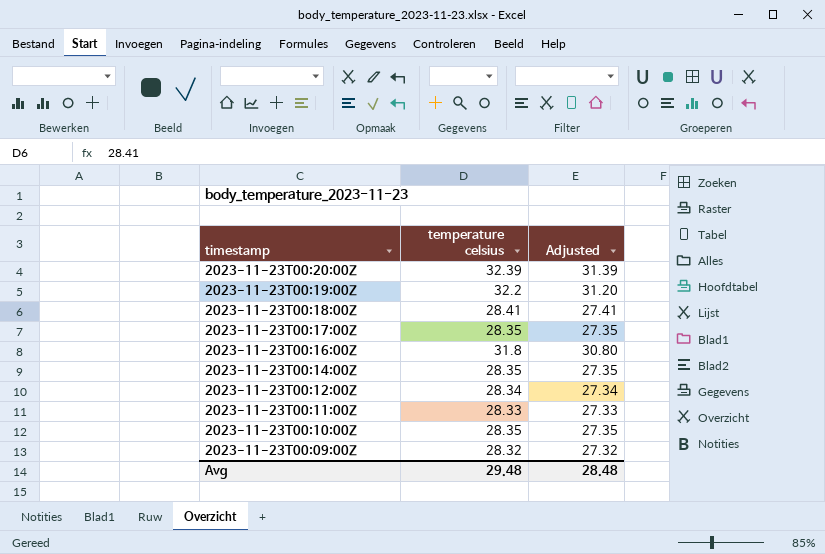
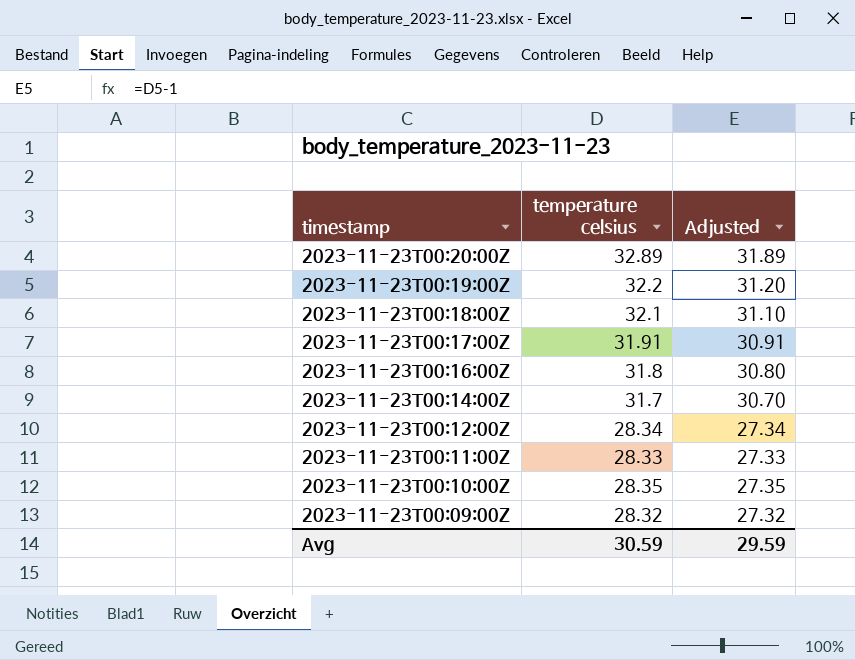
2023-11-23T00:20:00Z | temperature celsius: 32.39 -> 32.89
2023-11-23T00:20:00Z | Adjusted: 31.39 -> 31.89
2023-11-23T00:18:00Z | temperature celsius: 28.41 -> 32.1
2023-11-23T00:18:00Z | Adjusted: 27.41 -> 31.10
2023-11-23T00:17:00Z | temperature celsius: 28.35 -> 31.91
2023-11-23T00:17:00Z | Adjusted: 27.35 -> 30.91
2023-11-23T00:14:00Z | temperature celsius: 28.35 -> 31.7
2023-11-23T00:14:00Z | Adjusted: 27.35 -> 30.70
Avg | temperature celsius: 29.48 -> 30.59
Avg | Adjusted: 28.48 -> 29.59

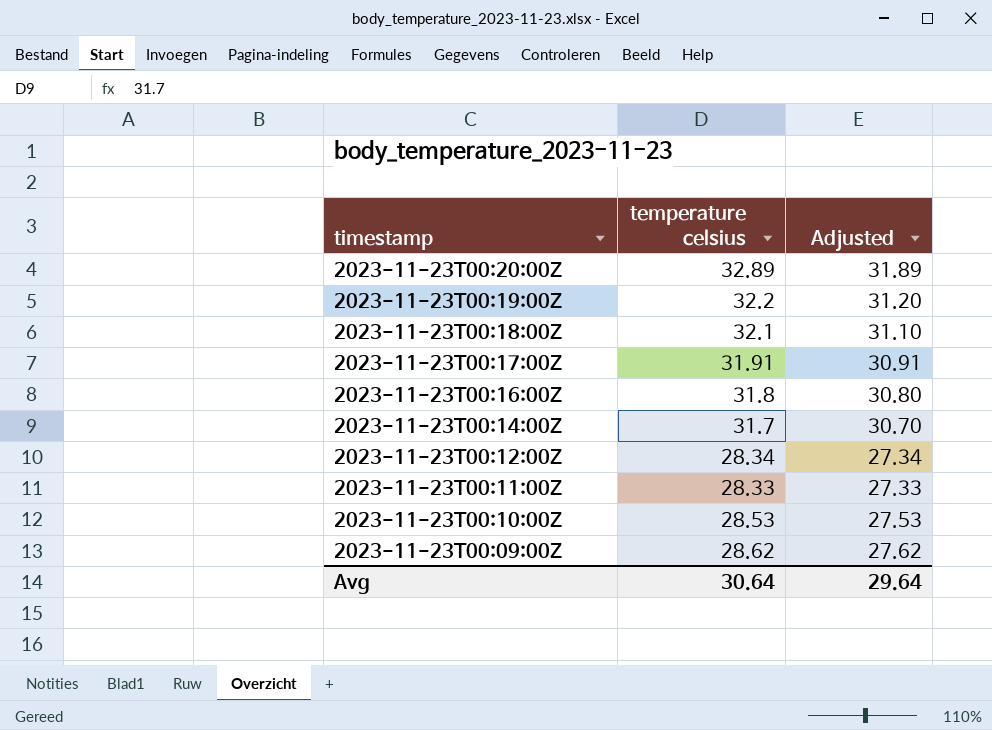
2023-11-23T00:10:00Z | temperature celsius: 28.35 -> 28.53
2023-11-23T00:10:00Z | Adjusted: 27.35 -> 27.53
2023-11-23T00:09:00Z | temperature celsius: 28.32 -> 28.62
2023-11-23T00:09:00Z | Adjusted: 27.32 -> 27.62
Avg | temperature celsius: 30.59 -> 30.64
Avg | Adjusted: 29.59 -> 29.64

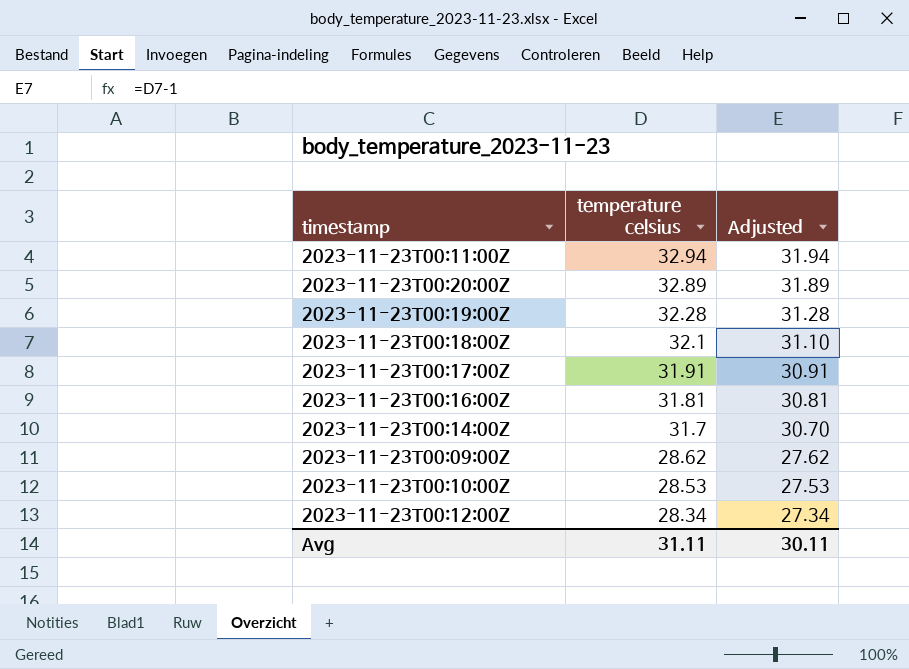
row order: timestamp descending -> temperature celsius descending
2023-11-23T00:11:00Z | temperature celsius: 28.33 -> 32.94
2023-11-23T00:11:00Z | Adjusted: 27.33 -> 31.94
2023-11-23T00:19:00Z | temperature celsius: 32.2 -> 32.28
2023-11-23T00:19:00Z | Adjusted: 31.20 -> 31.28
2023-11-23T00:16:00Z | temperature celsius: 31.8 -> 31.81
2023-11-23T00:16:00Z | Adjusted: 30.80 -> 30.81
Avg | temperature celsius: 30.64 -> 31.11
Avg | Adjusted: 29.64 -> 30.11

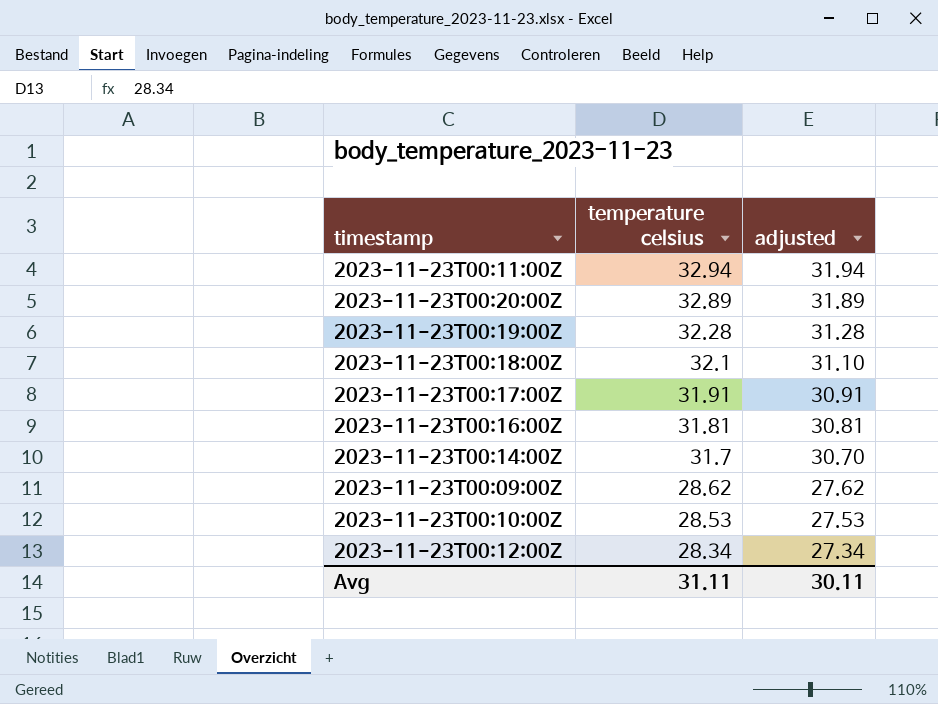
column name: Adjusted -> adjusted

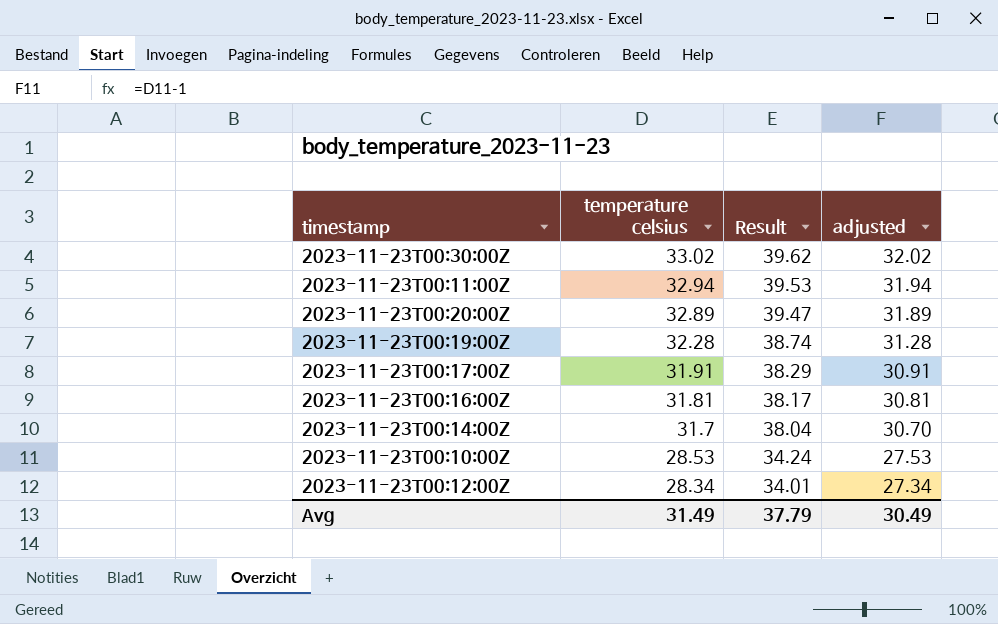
column Result | formula: none -> [temperature celsius] * 1.2
row 2023-11-23T00:18:00Z: 32.1 | 31.10 -> none
row 2023-11-23T00:09:00Z: 28.62 | 27.62 -> none
row 2023-11-23T00:30:00Z: none -> 33.02 | 39.62 | 32.02
Avg | temperature celsius: 31.11 -> 31.49
Avg | adjusted: 30.11 -> 30.49

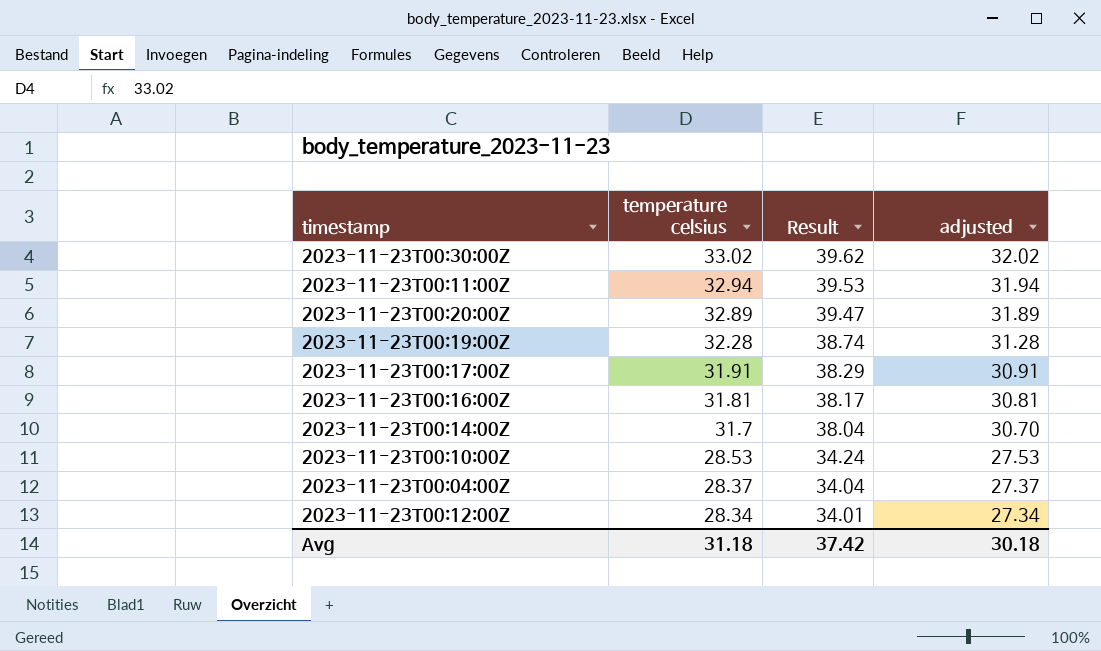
row 2023-11-23T00:04:00Z: none -> 28.37 | 34.04 | 27.37
Avg | temperature celsius: 31.49 -> 31.18
Avg | Result: 37.79 -> 37.42
Avg | adjusted: 30.49 -> 30.18

